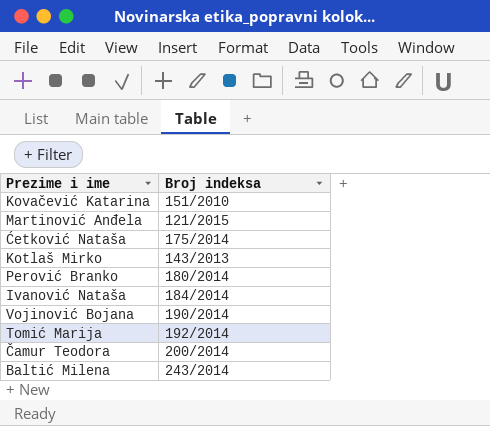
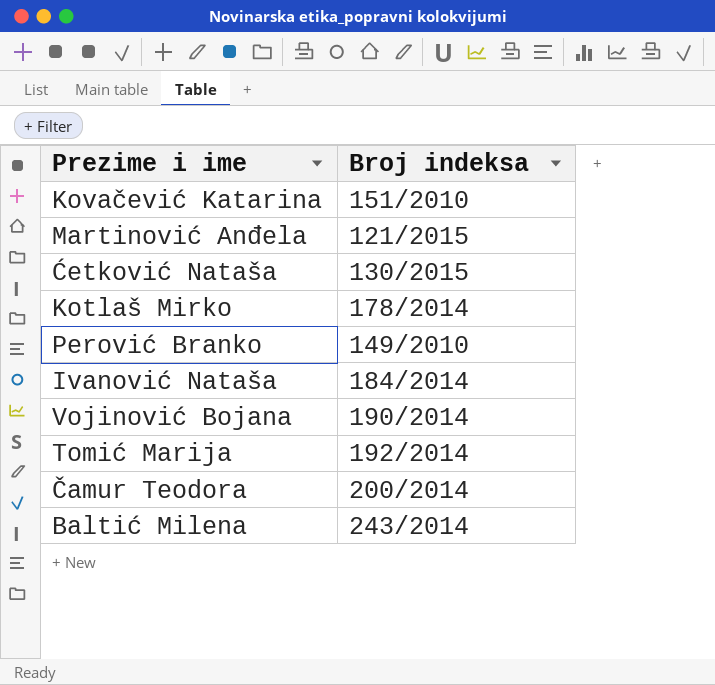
Ćetković Nataša | Broj indeksa: 175/2014 -> 130/2015
Kotlaš Mirko | Broj indeksa: 143/2013 -> 178/2014
Perović Branko | Broj indeksa: 180/2014 -> 149/2010

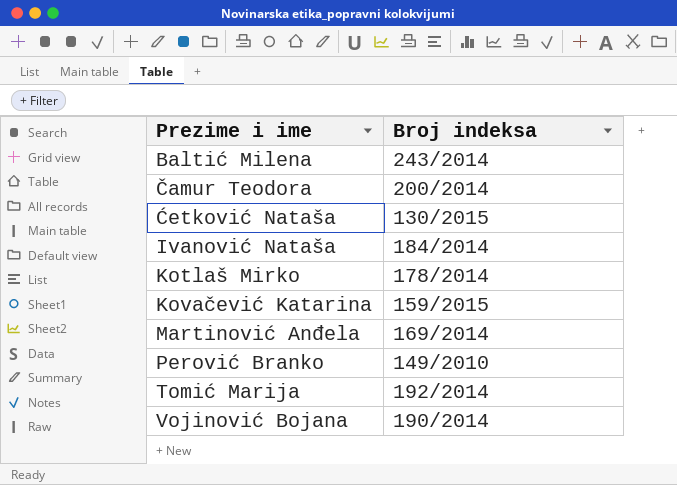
row order: none -> Prezime i ime ascending
Kovačević Katarina | Broj indeksa: 151/2010 -> 159/2015
Martinović Anđela | Broj indeksa: 121/2015 -> 169/2014

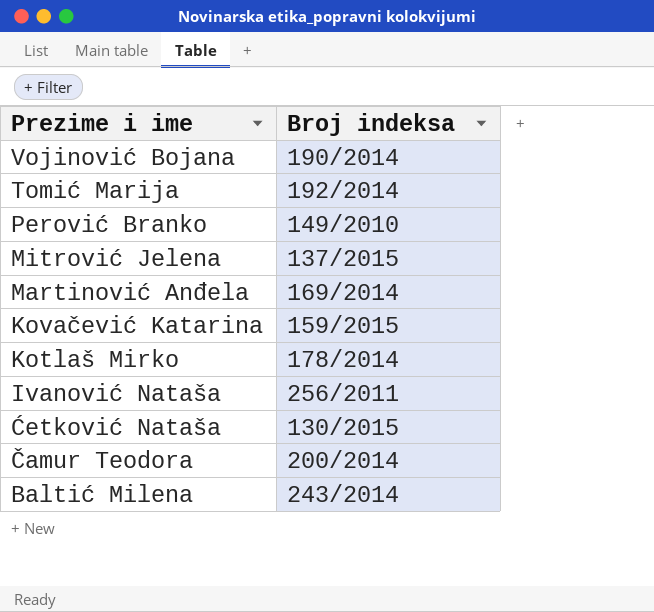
row order: Prezime i ime ascending -> Prezime i ime descending
row Mitrović Jelena: none -> 137/2015
Ivanović Nataša | Broj indeksa: 184/2014 -> 256/2011

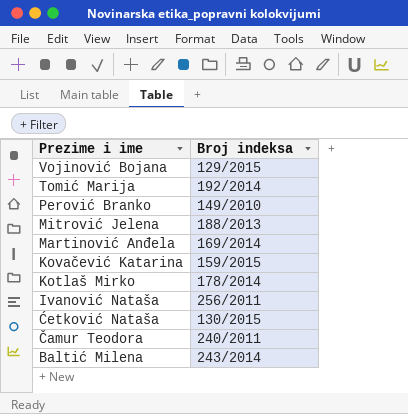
Vojinović Bojana | Broj indeksa: 190/2014 -> 129/2015
Mitrović Jelena | Broj indeksa: 137/2015 -> 188/2013
Čamur Teodora | Broj indeksa: 200/2014 -> 240/2011

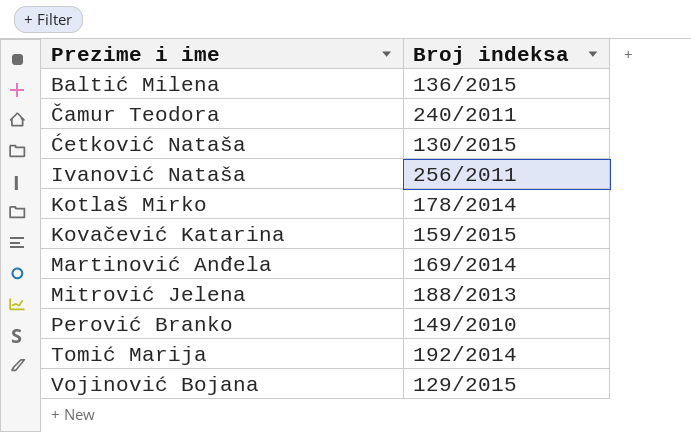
row order: Prezime i ime descending -> Prezime i ime ascending
Baltić Milena | Broj indeksa: 243/2014 -> 136/2015

